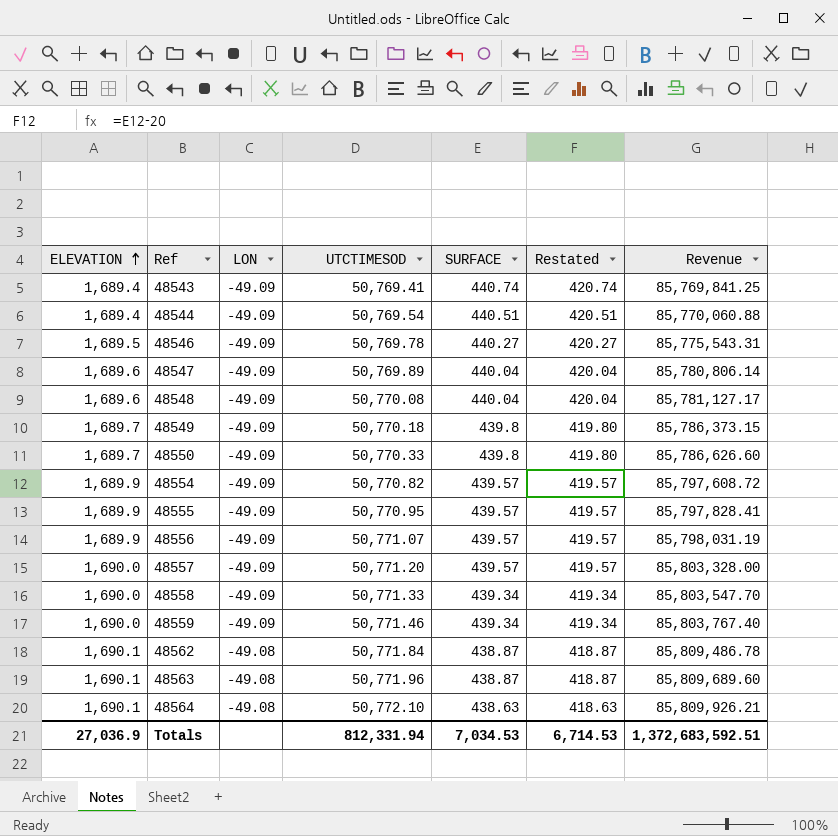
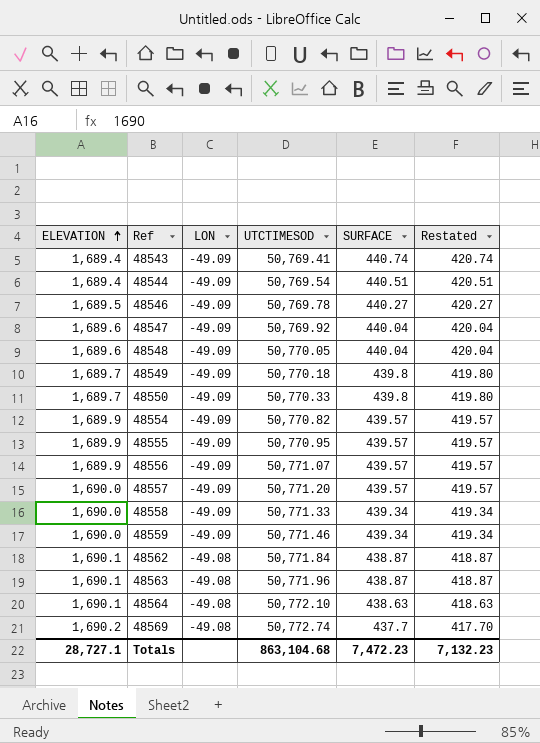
column Revenue | formula: [ELEVATION] * [UTCTIMESOD] -> none
48547 | UTCTIMESOD: 50,769.89 -> 50,769.92
48548 | UTCTIMESOD: 50,770.08 -> 50,770.05
row 48569: none -> 1,690.2 | -49.08 | 50,772.74 | 437.7 | 417.70
Totals | ELEVATION: 27,036.9 -> 28,727.1
Totals | UTCTIMESOD: 812,331.94 -> 863,104.68
Totals | SURFACE: 7,034.53 -> 7,472.23
Totals | Restated: 6,714.53 -> 7,132.23

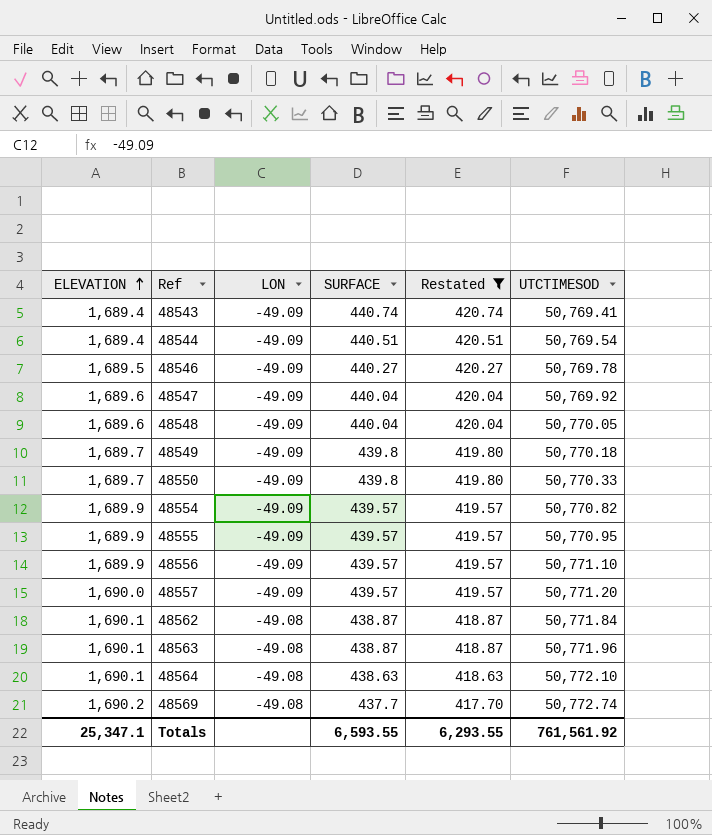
filter: none -> Restated != 419.34
column UTCTIMESOD | position: 4 -> 6
48556 | UTCTIMESOD: 50,771.07 -> 50,771.10
Totals | ELEVATION: 28,727.1 -> 25,347.1
Totals | SURFACE: 7,472.23 -> 6,593.55
Totals | Restated: 7,132.23 -> 6,293.55
Totals | UTCTIMESOD: 863,104.68 -> 761,561.92

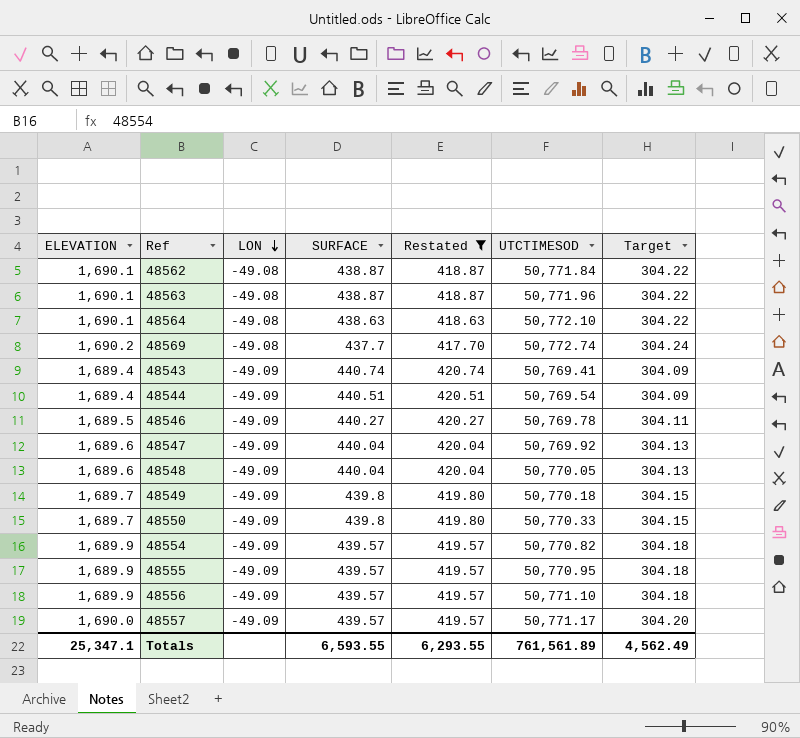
row order: ELEVATION ascending -> LON descending
column Target | formula: none -> [ELEVATION] * 0.18
48557 | UTCTIMESOD: 50,771.20 -> 50,771.17
Totals | UTCTIMESOD: 761,561.92 -> 761,561.89

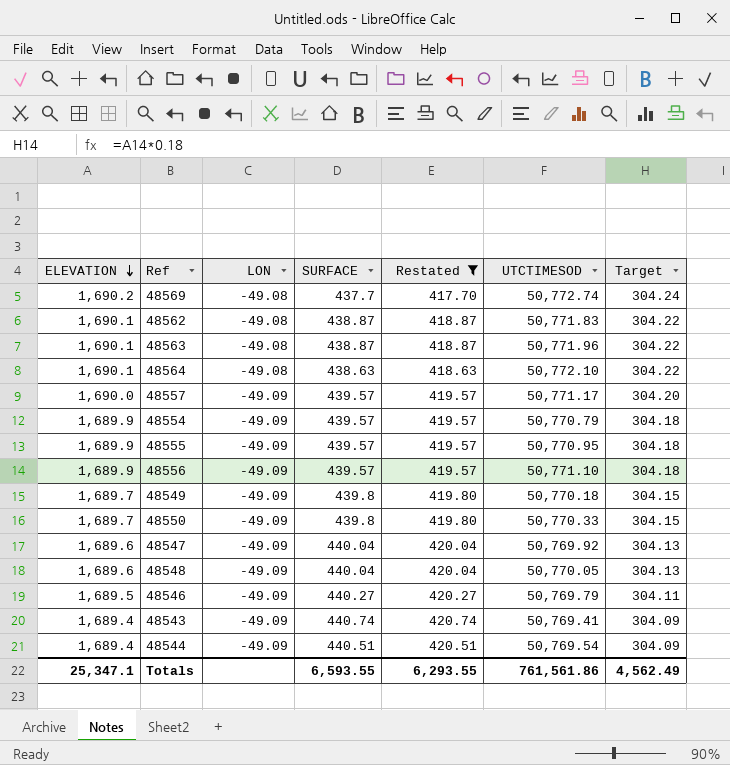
row order: LON descending -> ELEVATION descending
48562 | UTCTIMESOD: 50,771.84 -> 50,771.83
48554 | UTCTIMESOD: 50,770.82 -> 50,770.79
48546 | UTCTIMESOD: 50,769.78 -> 50,769.79
Totals | UTCTIMESOD: 761,561.89 -> 761,561.86

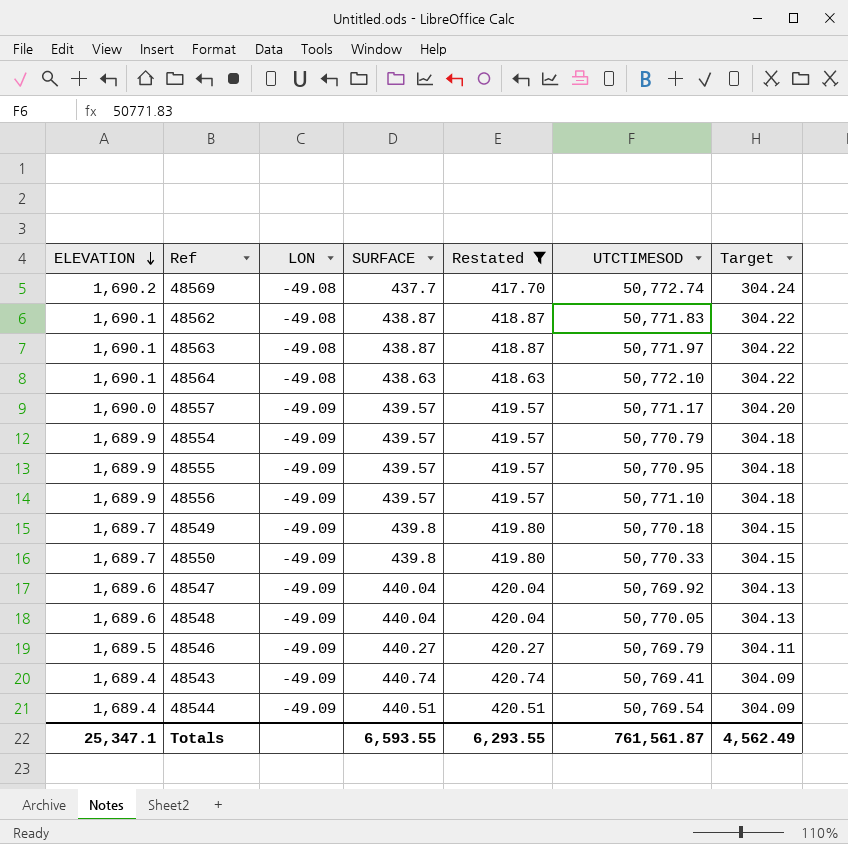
48563 | UTCTIMESOD: 50,771.96 -> 50,771.97
Totals | UTCTIMESOD: 761,561.86 -> 761,561.87

